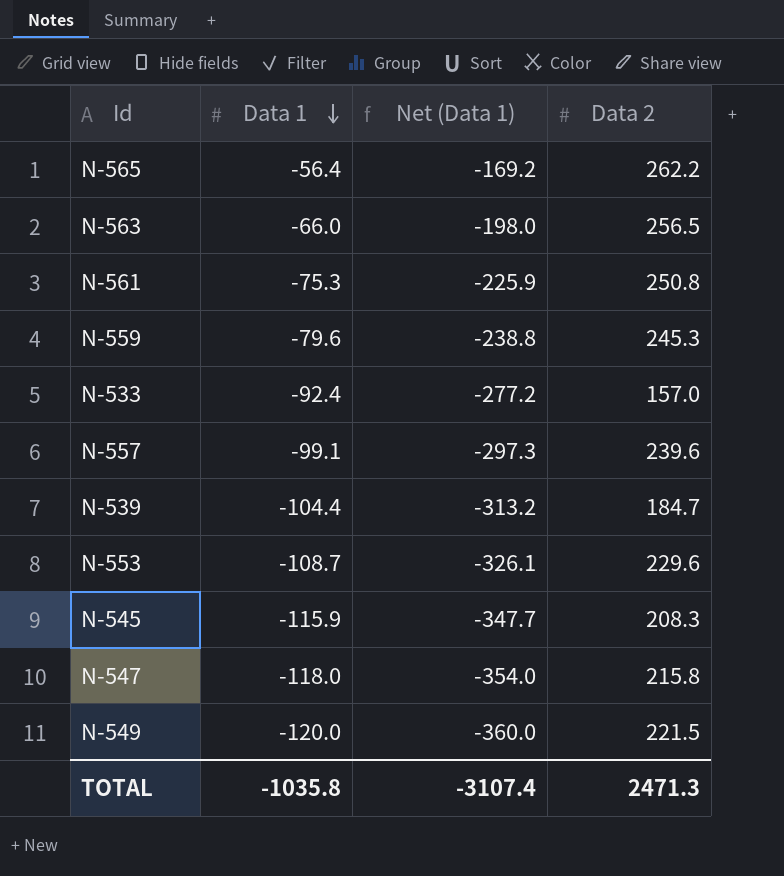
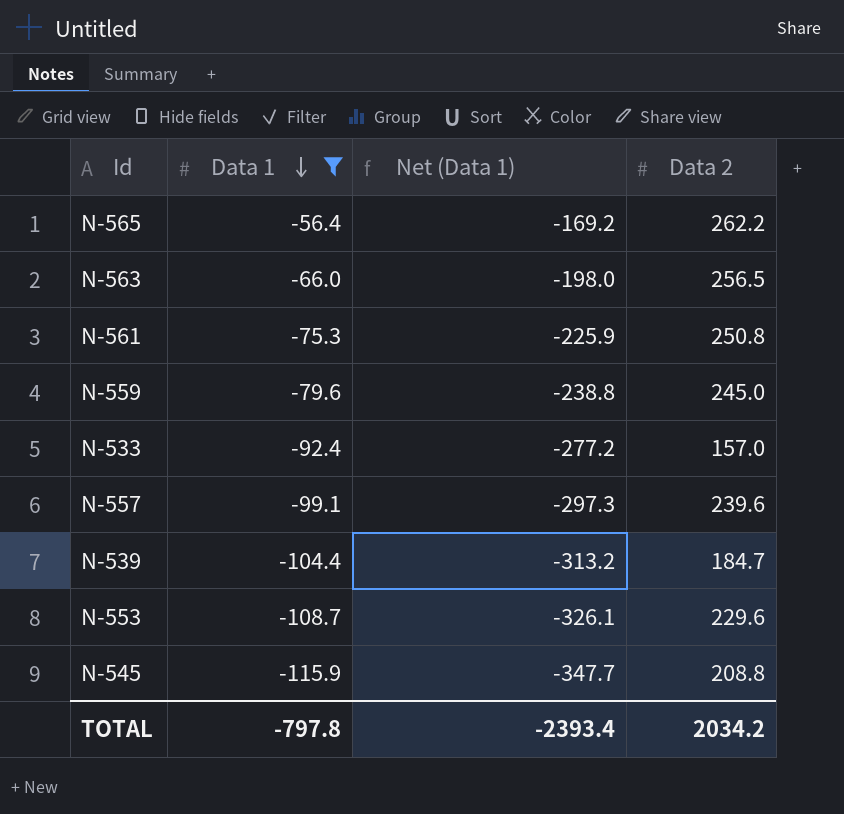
filter: none -> Data 1 >= -115.9
N-559 | Data 2: 245.3 -> 245.0
N-545 | Data 2: 208.3 -> 208.8
TOTAL | Data 1: -1035.8 -> -797.8
TOTAL | Net (Data 1): -3107.4 -> -2393.4
TOTAL | Data 2: 2471.3 -> 2034.2

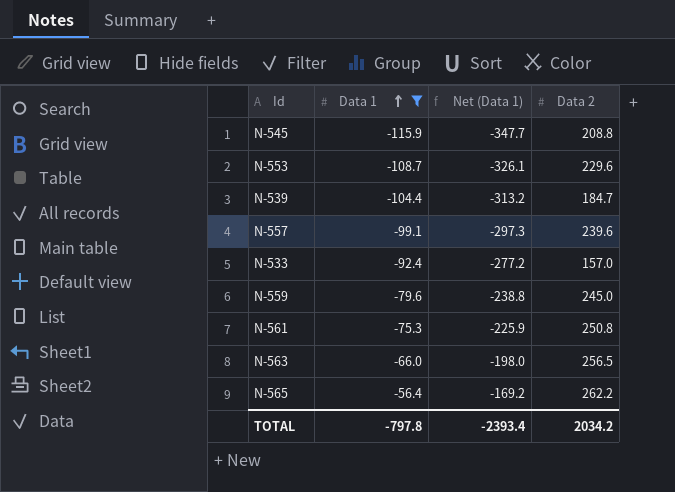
row order: Data 1 descending -> Data 1 ascending

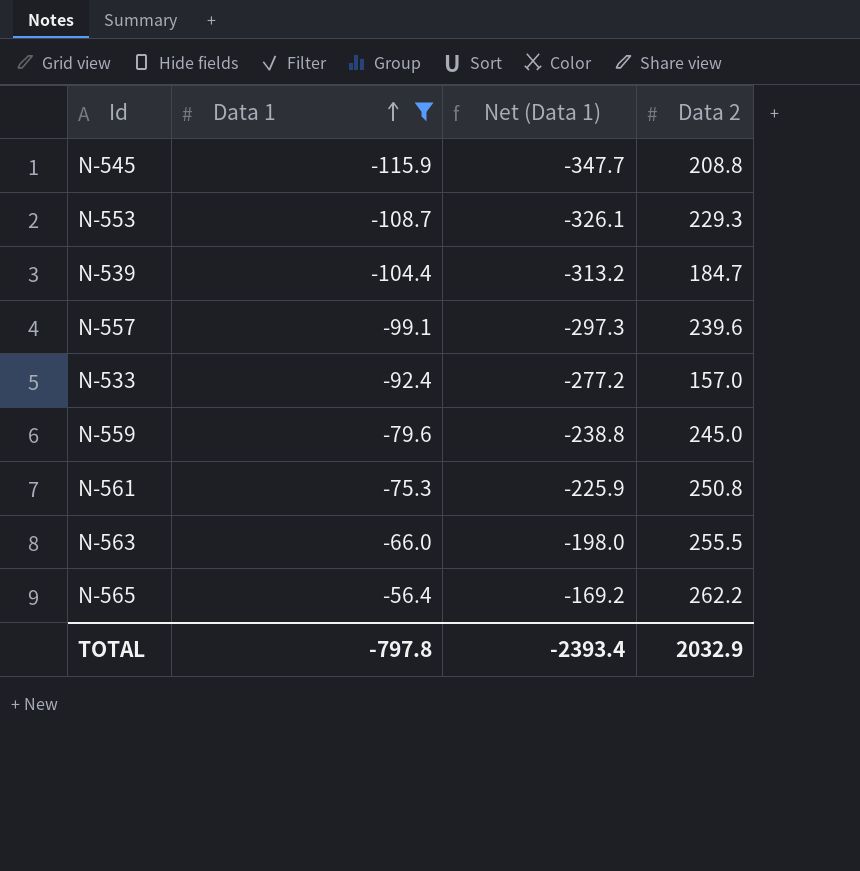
N-553 | Data 2: 229.6 -> 229.3
N-563 | Data 2: 256.5 -> 255.5
TOTAL | Data 2: 2034.2 -> 2032.9

